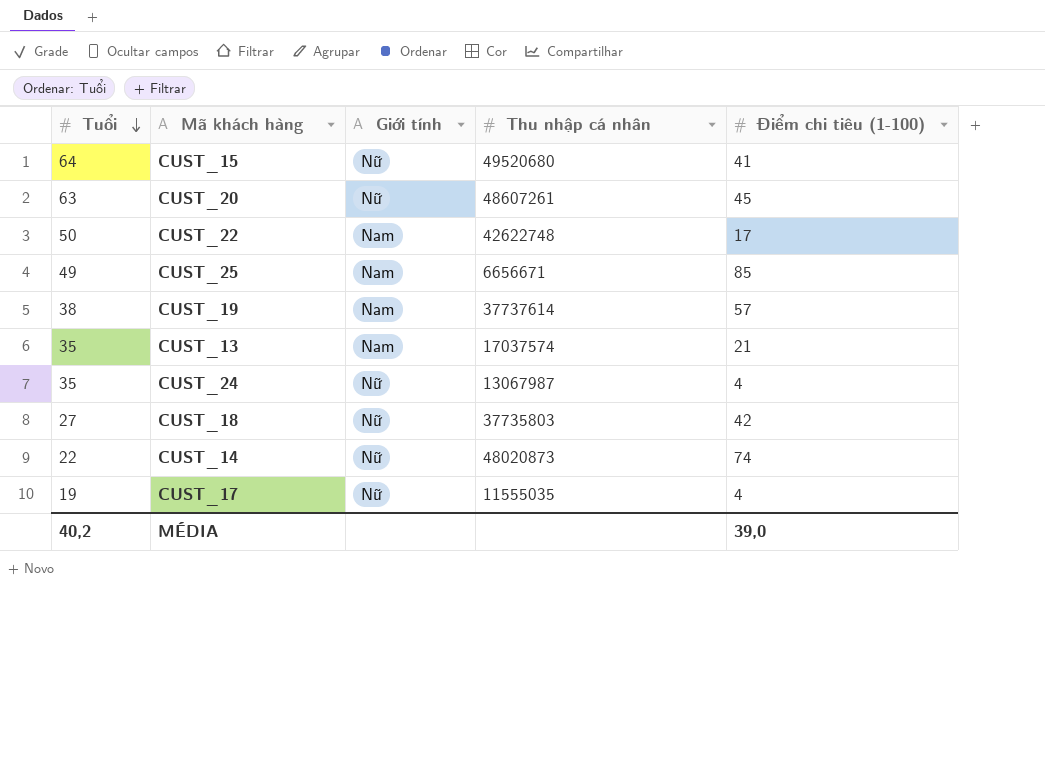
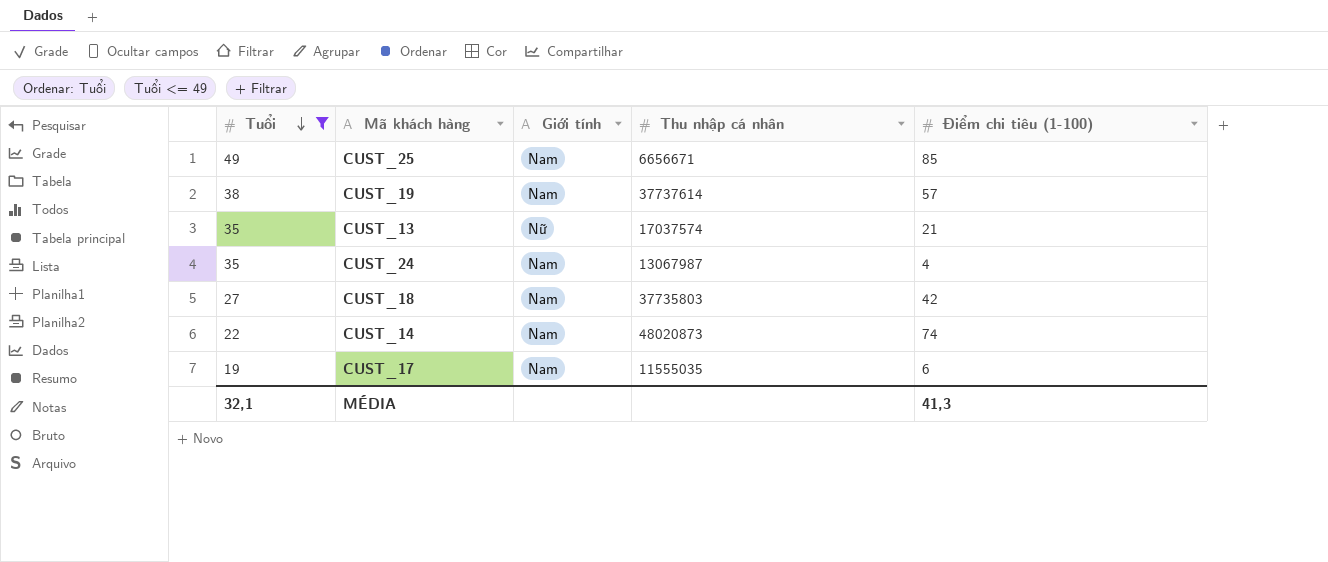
filter: none -> Tuổi <= 49
CUST_13 | Giới tính: Nam -> Nữ
CUST_24 | Giới tính: Nữ -> Nam
CUST_18 | Giới tính: Nữ -> Nam
CUST_14 | Giới tính: Nữ -> Nam
CUST_17 | Giới tính: Nữ -> Nam
CUST_17 | Điểm chi tiêu (1-100): 4 -> 6
MÉDIA | Tuổi: 40,2 -> 32,1
MÉDIA | Điểm chi tiêu (1-100): 39,0 -> 41,3

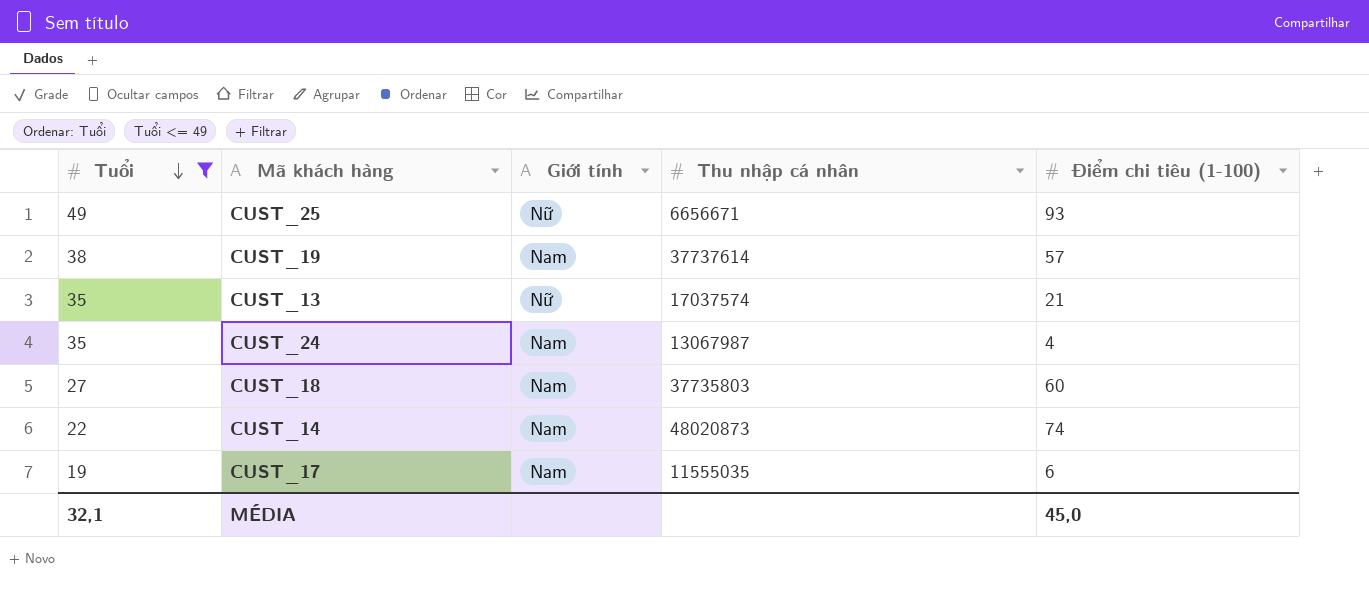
CUST_25 | Giới tính: Nam -> Nữ
CUST_25 | Điểm chi tiêu (1-100): 85 -> 93
CUST_18 | Điểm chi tiêu (1-100): 42 -> 60
MÉDIA | Điểm chi tiêu (1-100): 41,3 -> 45,0

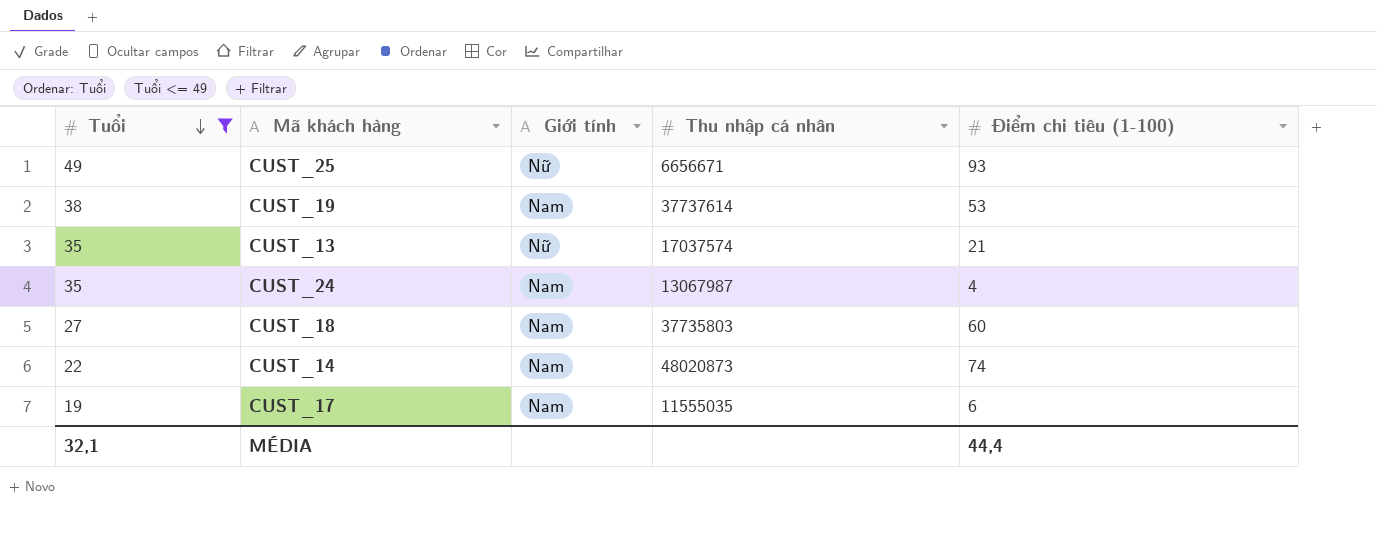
CUST_19 | Điểm chi tiêu (1-100): 57 -> 53
MÉDIA | Điểm chi tiêu (1-100): 45,0 -> 44,4

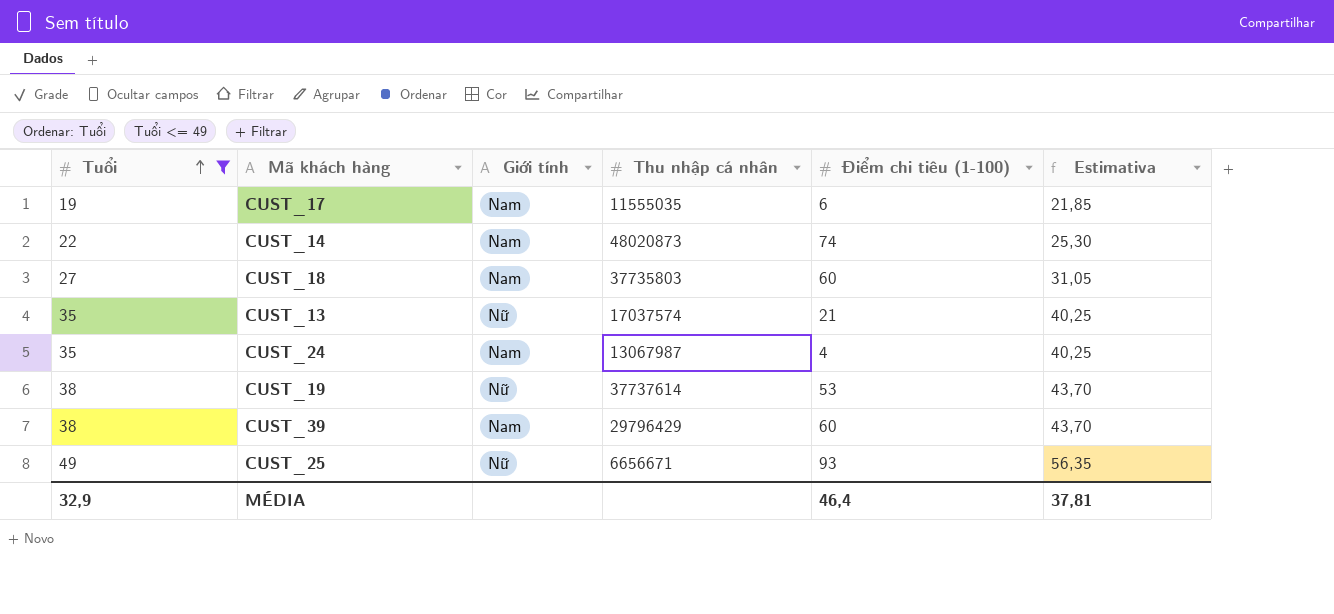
row order: Tuổi descending -> Tuổi ascending
column Estimativa | formula: none -> [Tuổi] * 1,15
CUST_19 | Giới tính: Nam -> Nữ
row CUST_39: none -> 38 | Nam | 29796429 | 60 | 43,70
MÉDIA | Tuổi: 32,1 -> 32,9
MÉDIA | Điểm chi tiêu (1-100): 44,4 -> 46,4

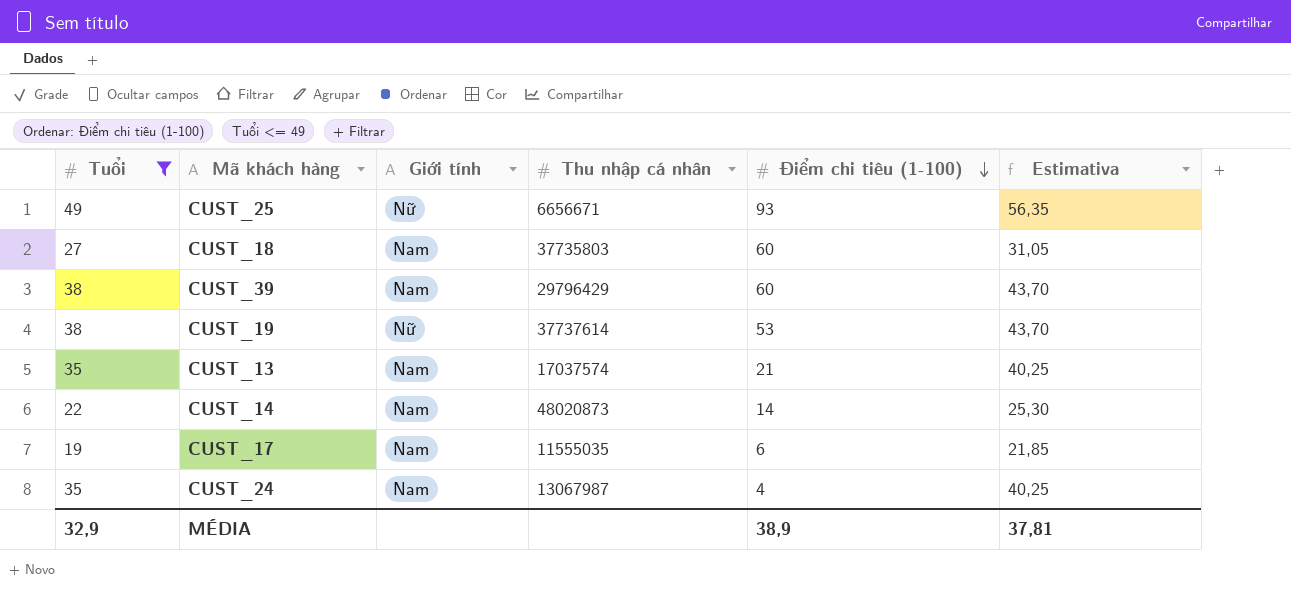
row order: Tuổi ascending -> Điểm chi tiêu (1-100) descending
CUST_13 | Giới tính: Nữ -> Nam
CUST_14 | Điểm chi tiêu (1-100): 74 -> 14
MÉDIA | Điểm chi tiêu (1-100): 46,4 -> 38,9

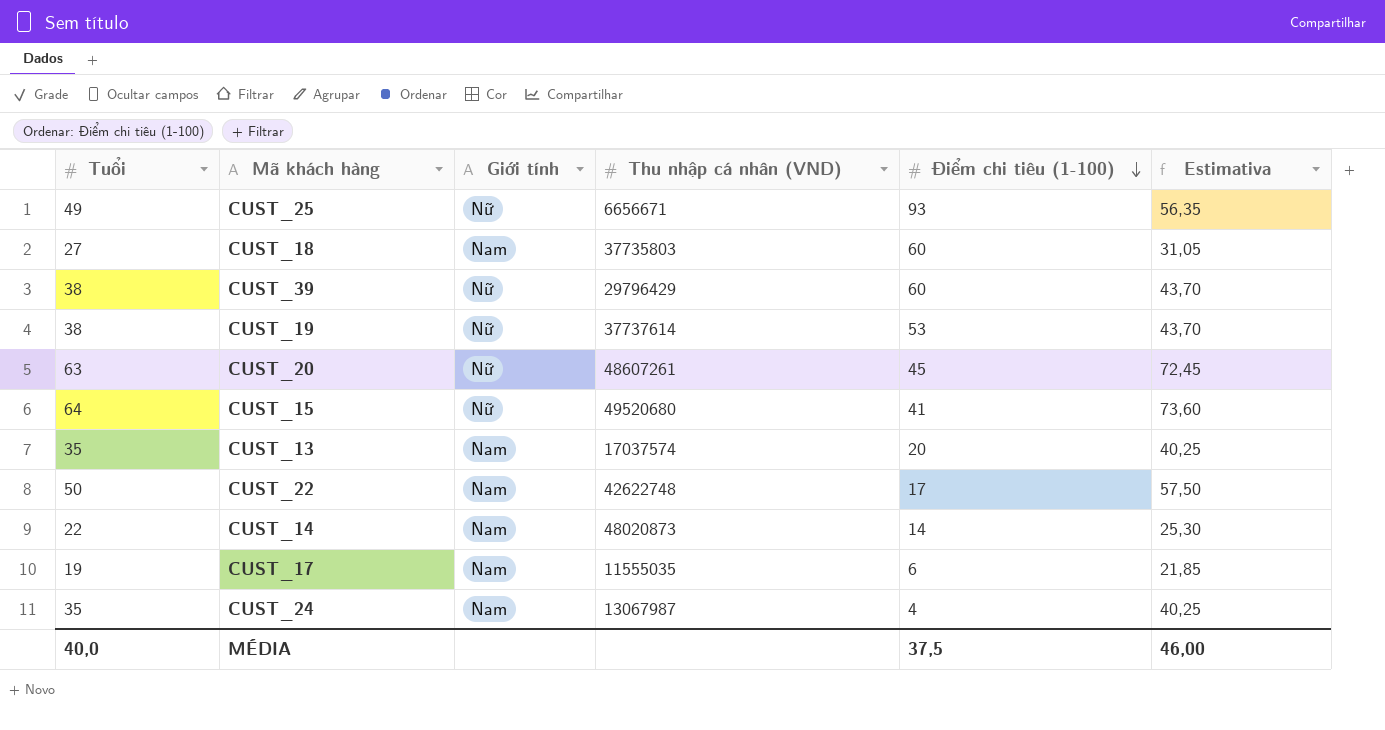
filter: Tuổi <= 49 -> none
column name: Thu nhập cá nhân -> Thu nhập cá nhân (VND)
CUST_39 | Giới tính: Nam -> Nữ
CUST_13 | Điểm chi tiêu (1-100): 21 -> 20
MÉDIA | Tuổi: 32,9 -> 40,0
MÉDIA | Điểm chi tiêu (1-100): 38,9 -> 37,5
MÉDIA | Estimativa: 37,81 -> 46,00

